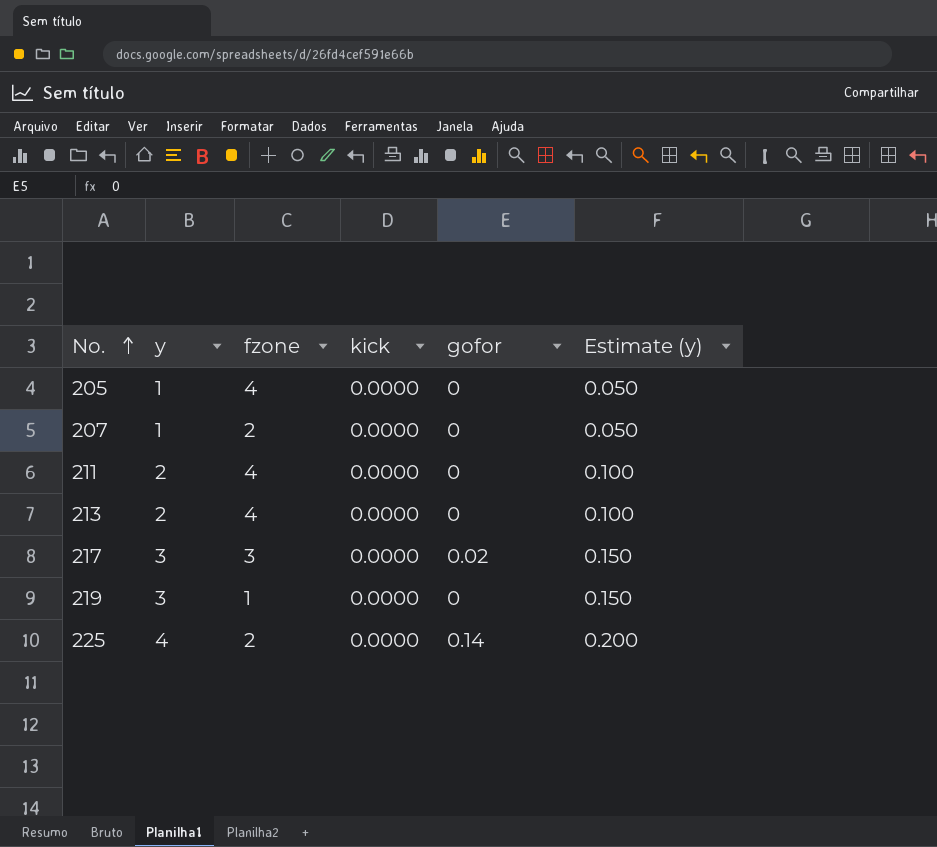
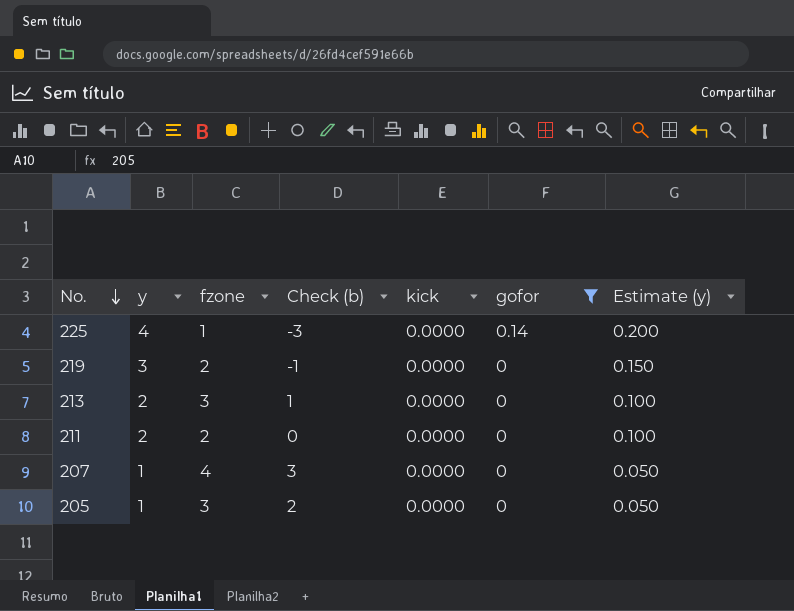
filter: none -> gofor != 0.02
row order: No. ascending -> No. descending
column Check (b) | formula: none -> [fzone] - [y]
225 | fzone: 2 -> 1
219 | fzone: 1 -> 2
213 | fzone: 4 -> 3
211 | fzone: 4 -> 2
207 | fzone: 2 -> 4
205 | fzone: 4 -> 3

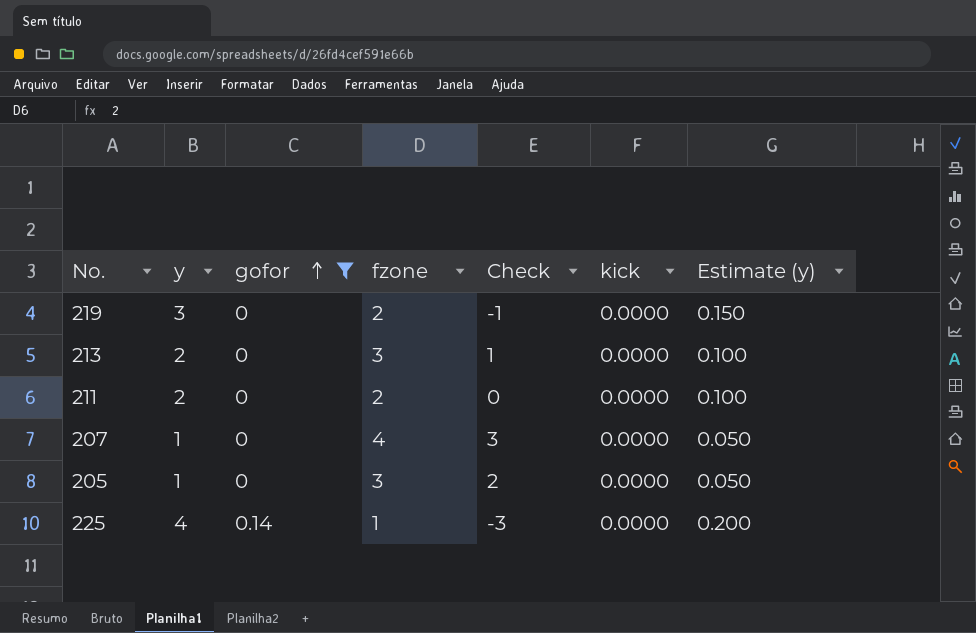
row order: No. descending -> gofor ascending
column gofor | position: 6 -> 3
column name: Check (b) -> Check

